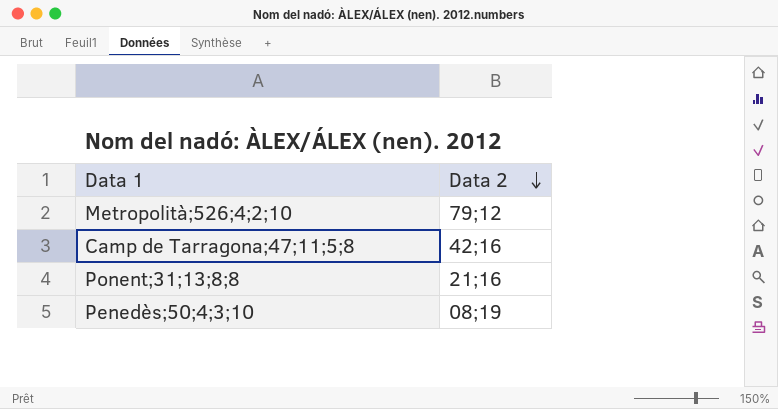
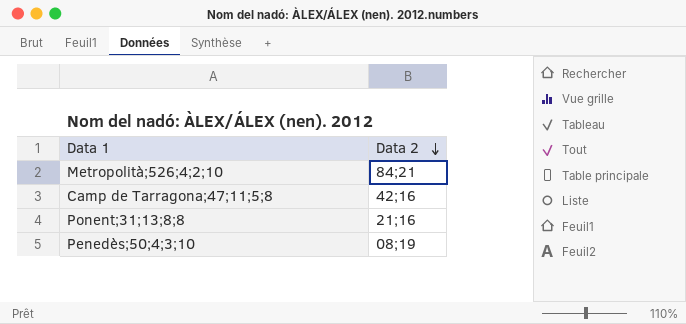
Metropolità;526;4;2;10 | Data 2: 79;12 -> 84;21

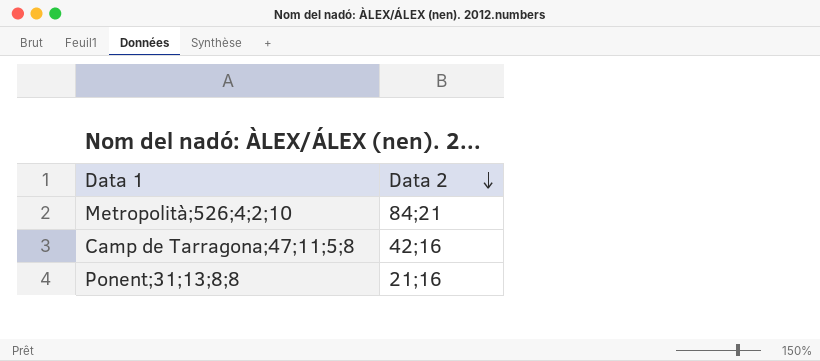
row Penedès;50;4;3;10: 08;19 -> none

